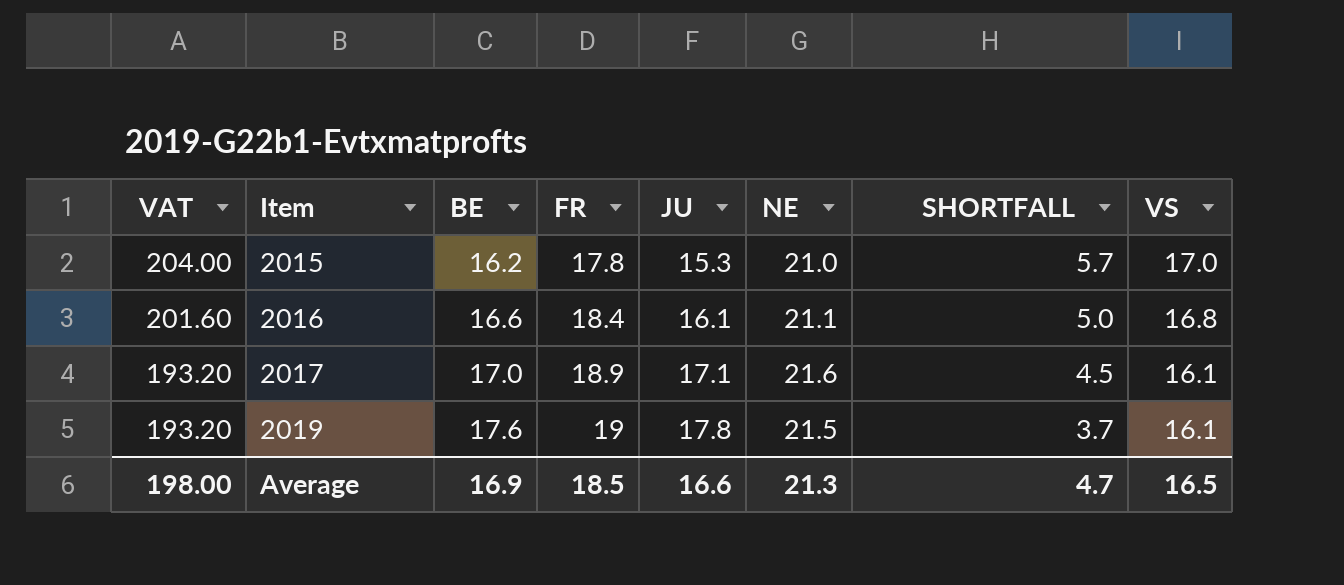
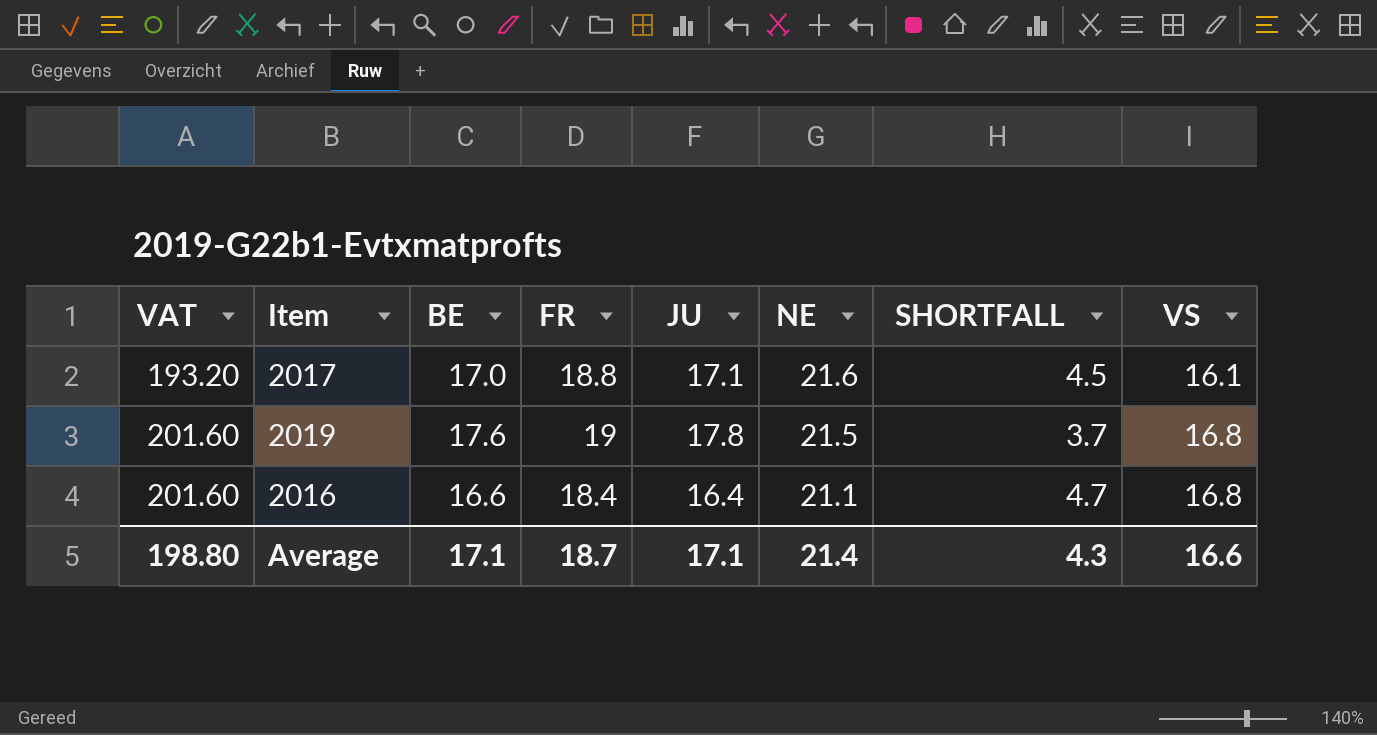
row order: VAT descending -> VAT ascending
row 2015: 204.00 | 16.2 | 17.8 | 15.3 | 21.0 | 5.7 | 17.0 -> none
2017 | FR: 18.9 -> 18.8
2019 | VAT: 193.20 -> 201.60
2019 | VS: 16.1 -> 16.8
2016 | JU: 16.1 -> 16.4
2016 | SHORTFALL: 5.0 -> 4.7
Average | VAT: 198.00 -> 198.80
Average | BE: 16.9 -> 17.1
Average | FR: 18.5 -> 18.7
Average | JU: 16.6 -> 17.1
Average | NE: 21.3 -> 21.4
Average | SHORTFALL: 4.7 -> 4.3
Average | VS: 16.5 -> 16.6

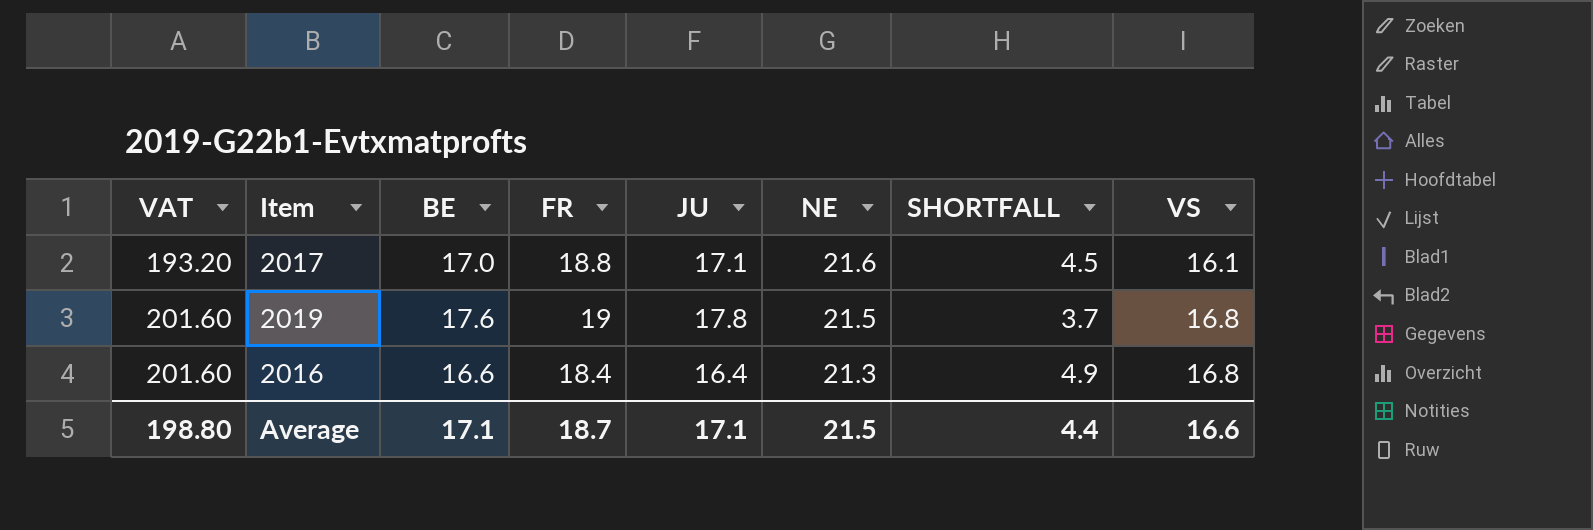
2016 | NE: 21.1 -> 21.3
2016 | SHORTFALL: 4.7 -> 4.9
Average | NE: 21.4 -> 21.5
Average | SHORTFALL: 4.3 -> 4.4

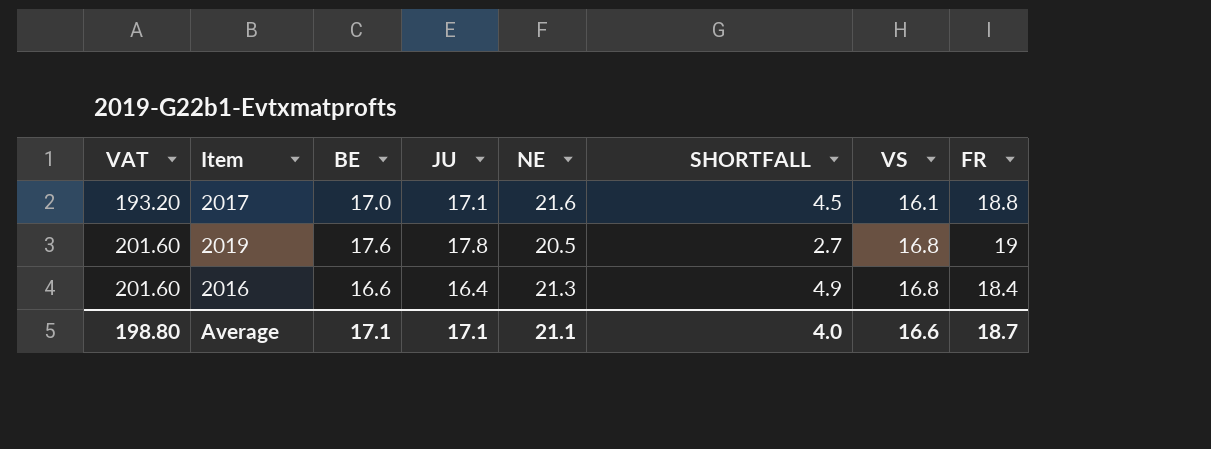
column FR | position: 4 -> 8
2019 | NE: 21.5 -> 20.5
2019 | SHORTFALL: 3.7 -> 2.7
Average | NE: 21.5 -> 21.1
Average | SHORTFALL: 4.4 -> 4.0

